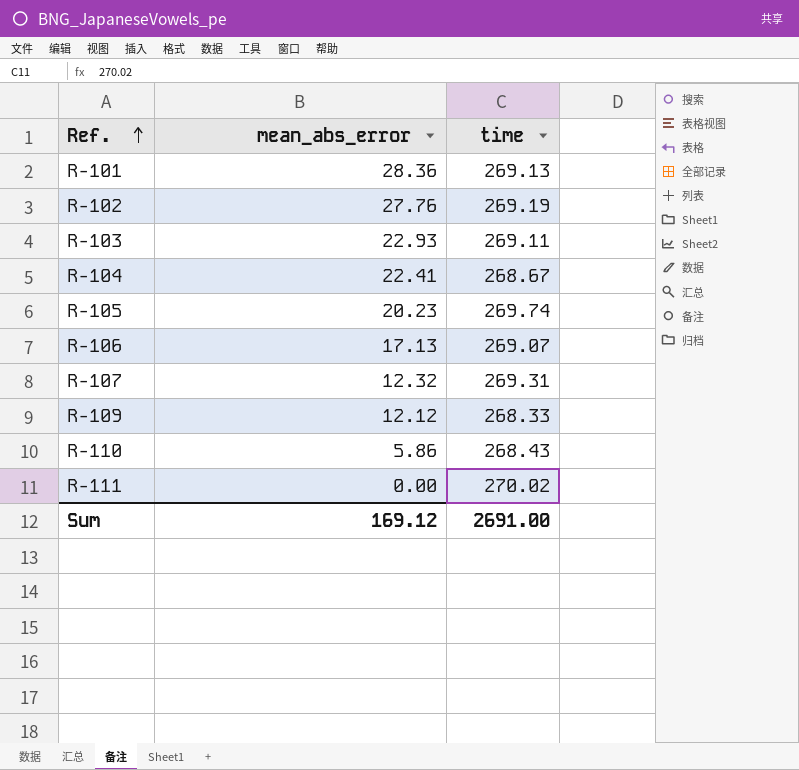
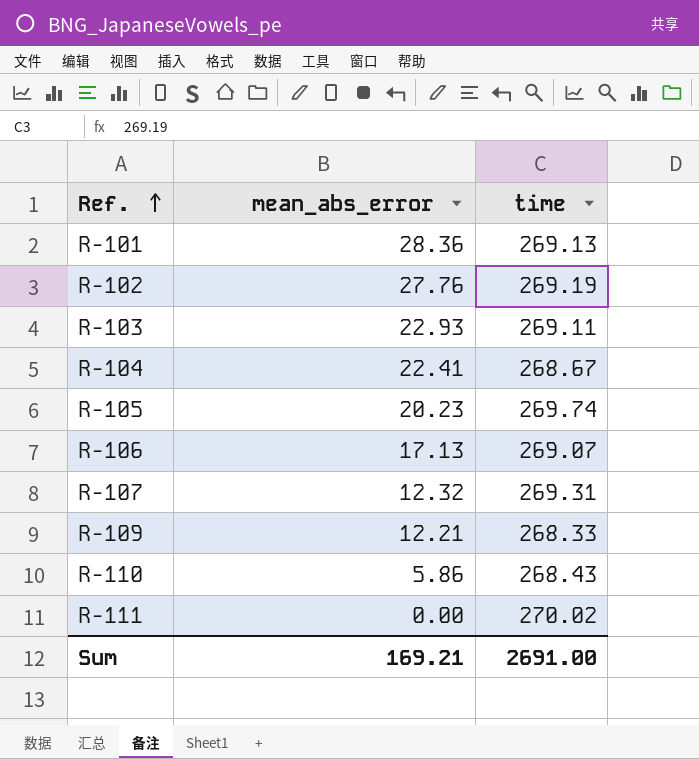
R-109 | mean_abs_error: 12.12 -> 12.21
Sum | mean_abs_error: 169.12 -> 169.21

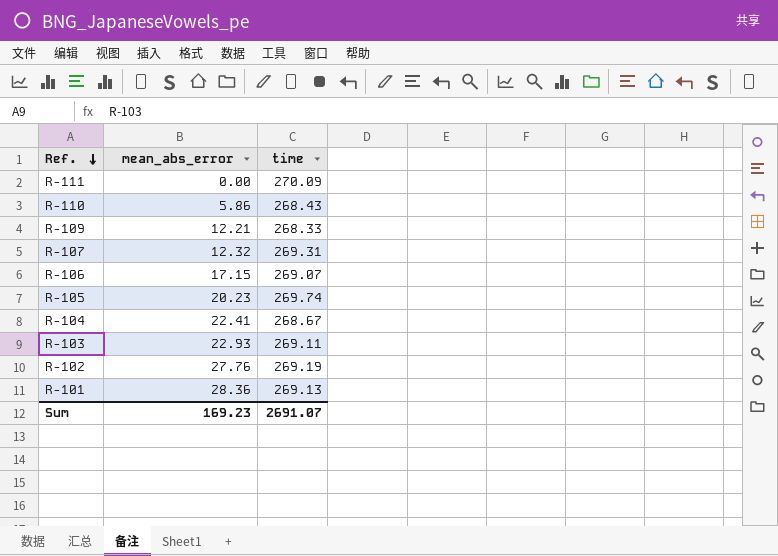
row order: Ref. ascending -> Ref. descending
R-111 | time: 270.02 -> 270.09
R-106 | mean_abs_error: 17.13 -> 17.15
Sum | mean_abs_error: 169.21 -> 169.23
Sum | time: 2691.00 -> 2691.07

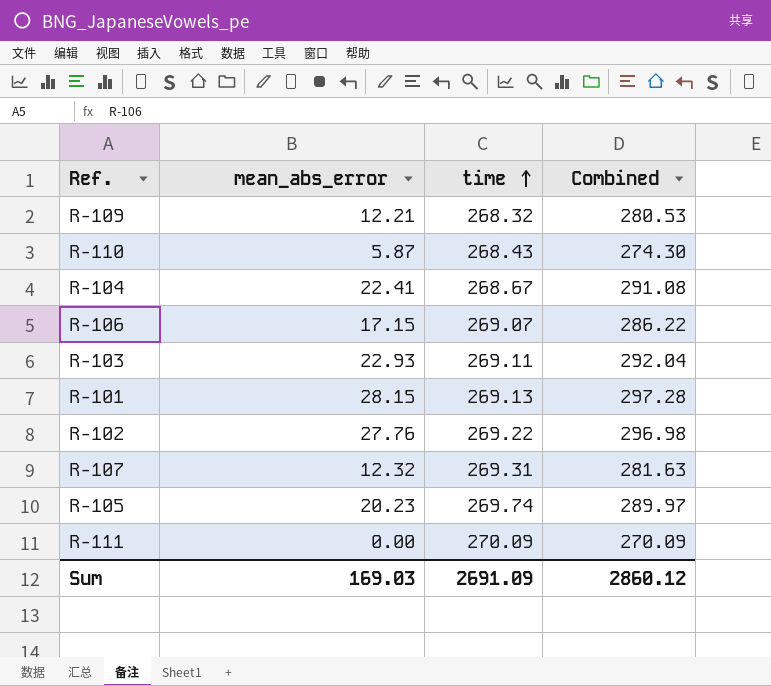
row order: Ref. descending -> time ascending
column Combined | formula: none -> [mean_abs_error] + [time]
R-109 | time: 268.33 -> 268.32
R-110 | mean_abs_error: 5.86 -> 5.87
R-101 | mean_abs_error: 28.36 -> 28.15
R-102 | time: 269.19 -> 269.22
Sum | mean_abs_error: 169.23 -> 169.03
Sum | time: 2691.07 -> 2691.09

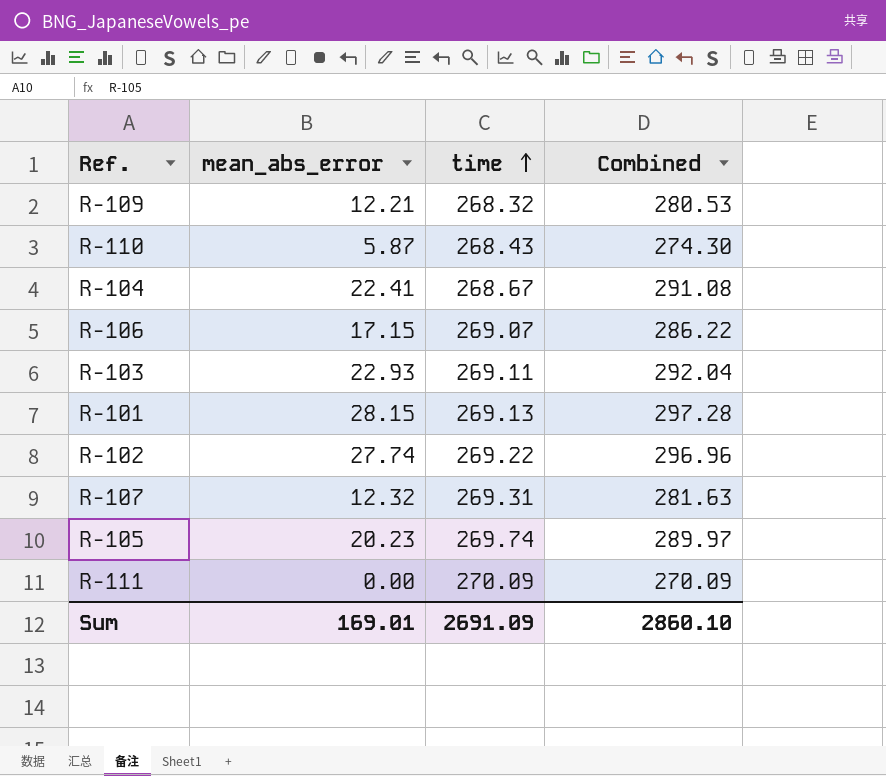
R-102 | mean_abs_error: 27.76 -> 27.74
R-102 | Combined: 296.98 -> 296.96
Sum | mean_abs_error: 169.03 -> 169.01
Sum | Combined: 2860.12 -> 2860.10

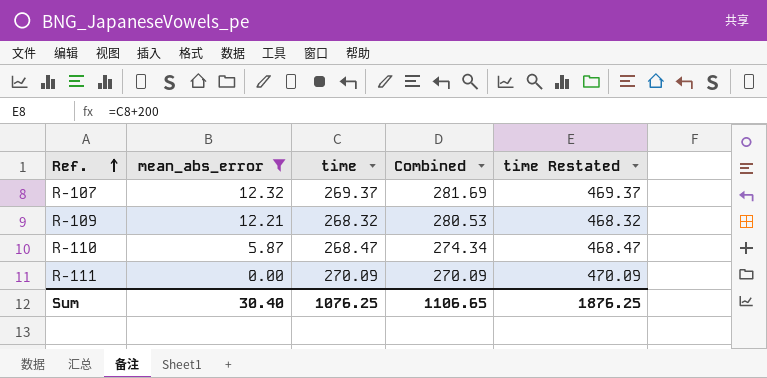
filter: none -> mean_abs_error <= 12.32
row order: time ascending -> Ref. ascending
column time Restated | formula: none -> [time] + 200
R-107 | time: 269.31 -> 269.37
R-107 | Combined: 281.63 -> 281.69
R-110 | time: 268.43 -> 268.47
R-110 | Combined: 274.30 -> 274.34
Sum | mean_abs_error: 169.01 -> 30.40
Sum | time: 2691.09 -> 1076.25
Sum | Combined: 2860.10 -> 1106.65

